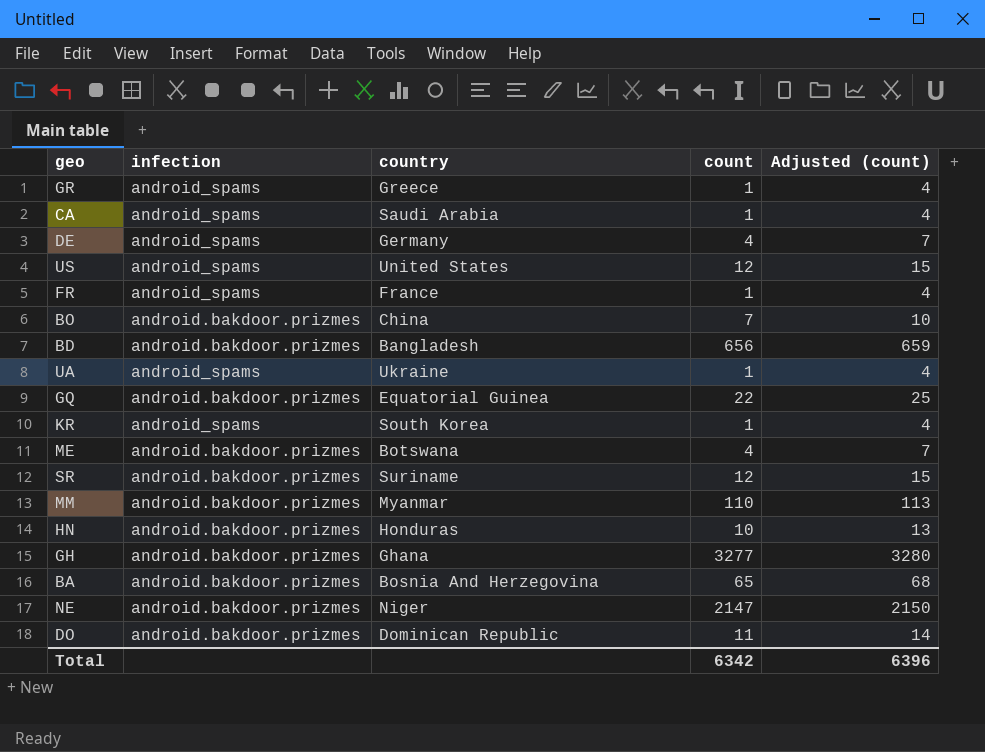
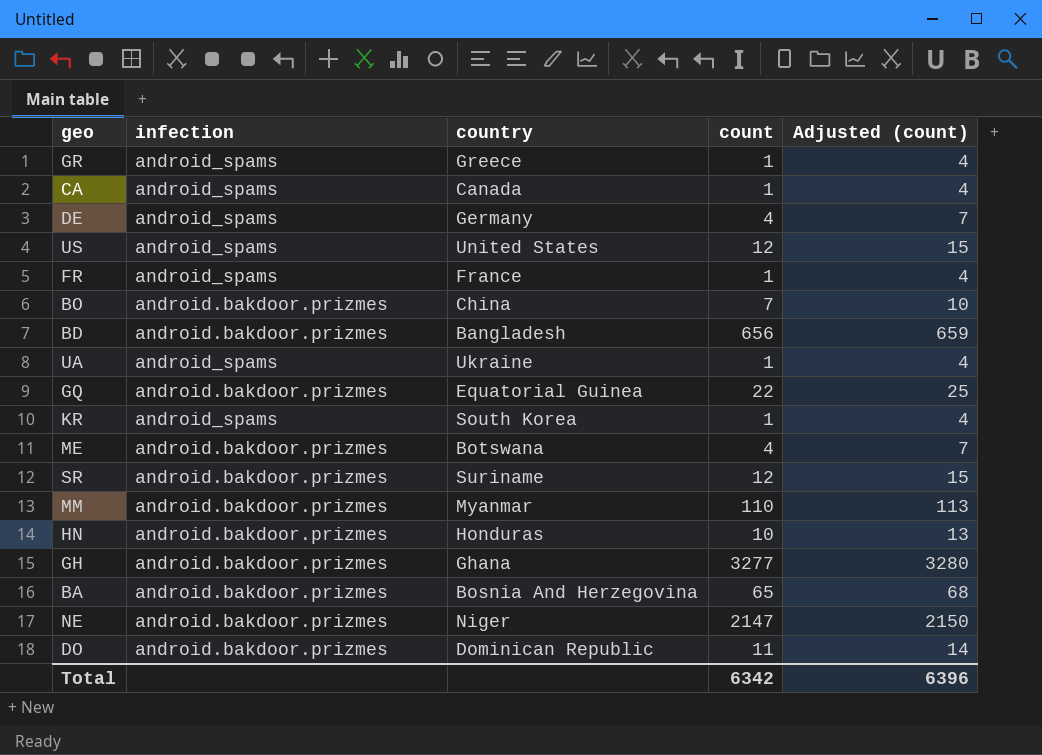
CA | country: Saudi Arabia -> Canada

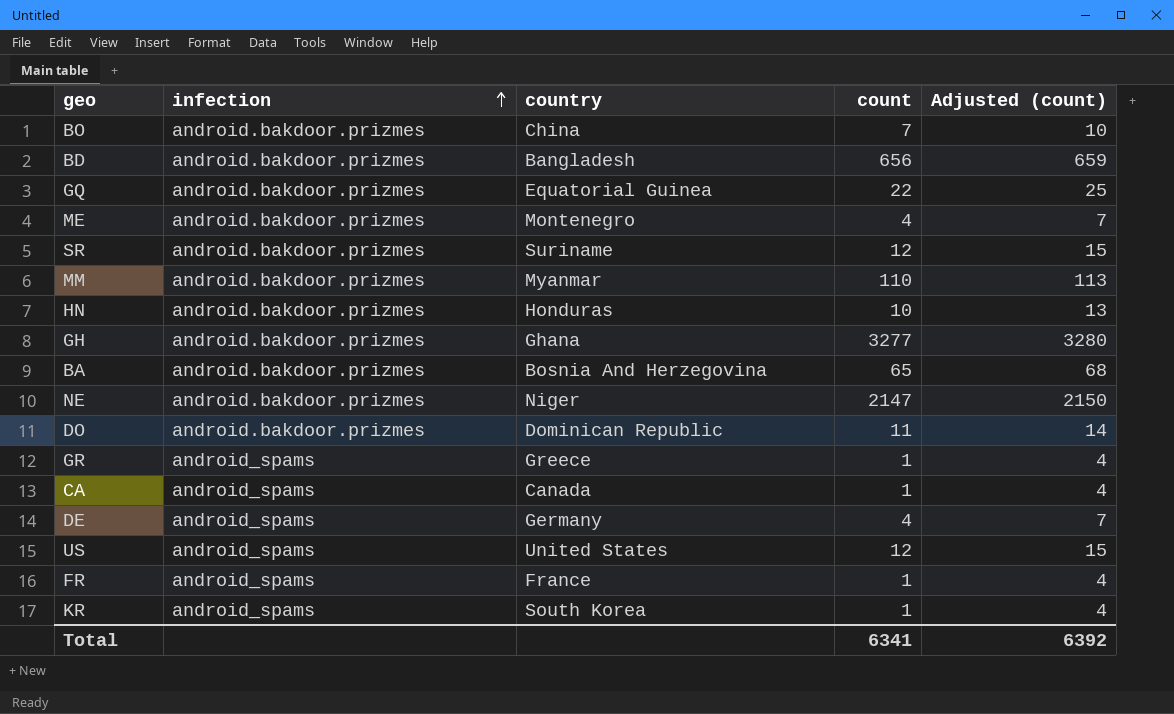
row order: none -> infection ascending
row UA: android_spams | Ukraine | 1 | 4 -> none
ME | country: Botswana -> Montenegro
Total | count: 6342 -> 6341
Total | Adjusted (count): 6396 -> 6392

